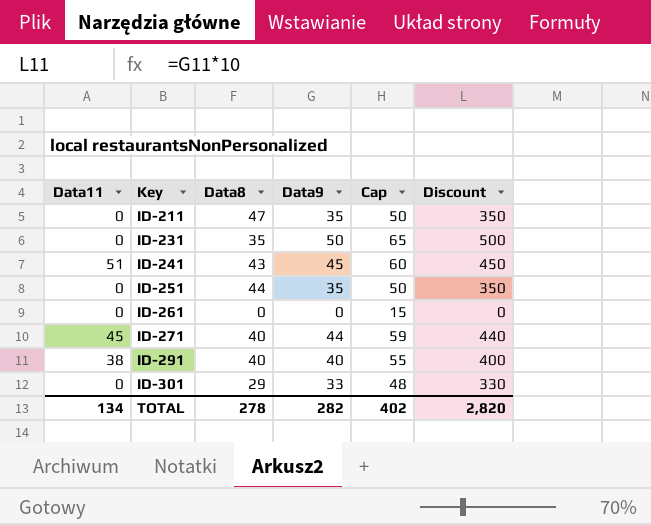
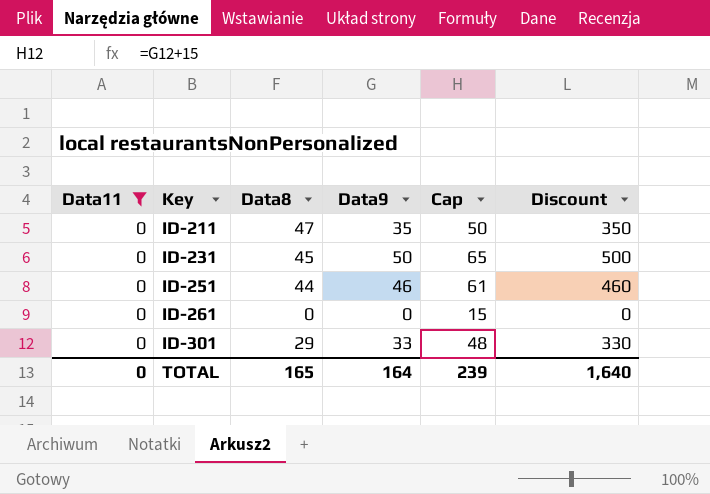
filter: none -> Data11 = 0
ID-231 | Data8: 35 -> 45
ID-251 | Data9: 35 -> 46
ID-251 | Cap: 50 -> 61
ID-251 | Discount: 350 -> 460
TOTAL | Data11: 134 -> 0
TOTAL | Data8: 278 -> 165
TOTAL | Data9: 282 -> 164
TOTAL | Cap: 402 -> 239
TOTAL | Discount: 2,820 -> 1,640

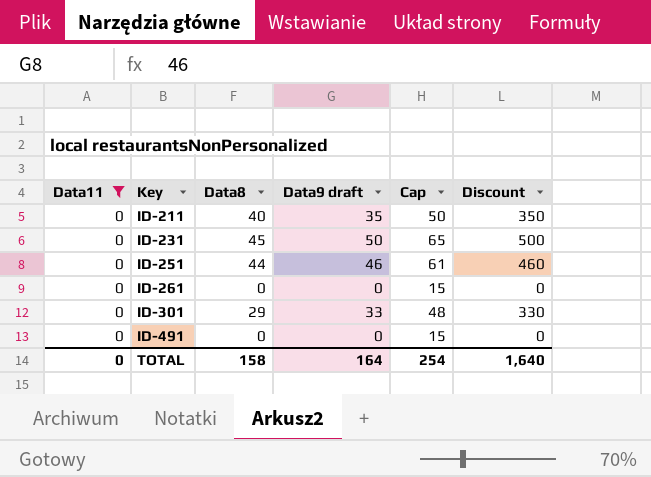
column name: Data9 -> Data9 draft
ID-211 | Data8: 47 -> 40
row ID-491: none -> 0 | 0 | 0 | 15 | 0
TOTAL | Data8: 165 -> 158
TOTAL | Cap: 239 -> 254

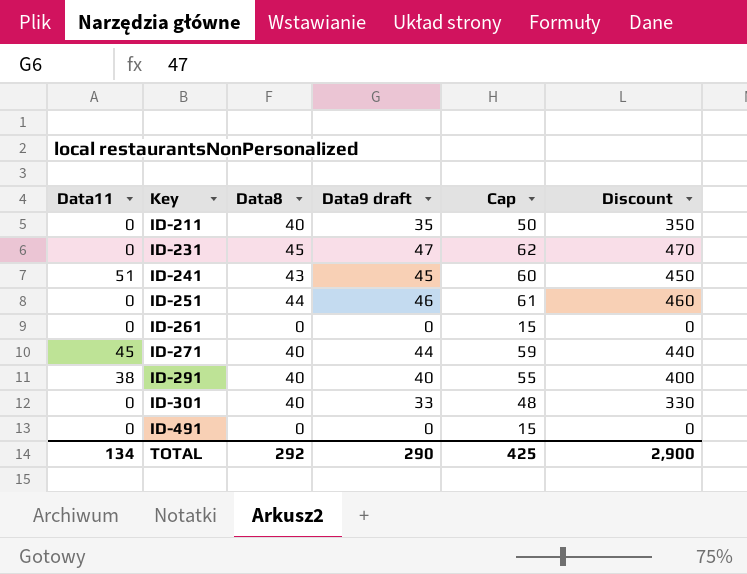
filter: Data11 = 0 -> none
ID-231 | Data9 draft: 50 -> 47
ID-231 | Cap: 65 -> 62
ID-231 | Discount: 500 -> 470
ID-301 | Data8: 29 -> 40
TOTAL | Data11: 0 -> 134
TOTAL | Data8: 158 -> 292
TOTAL | Data9 draft: 164 -> 290
TOTAL | Cap: 254 -> 425
TOTAL | Discount: 1,640 -> 2,900

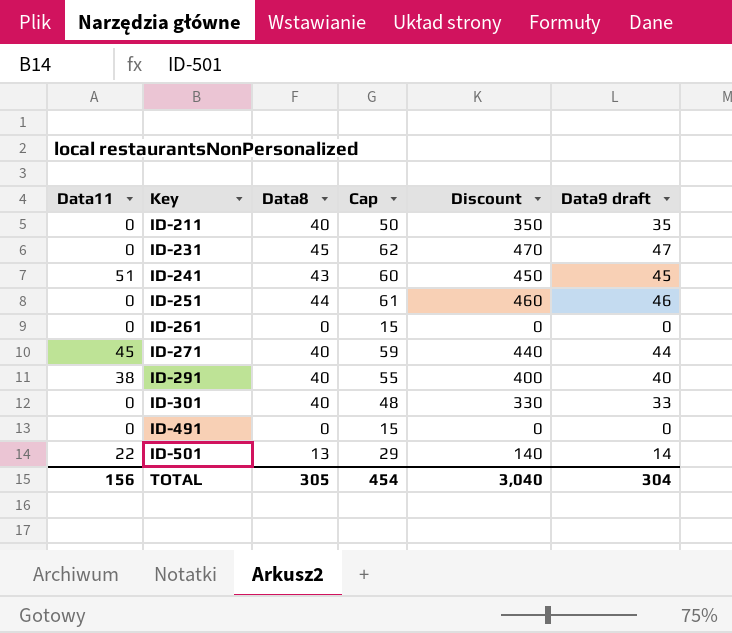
column Data9 draft | position: 4 -> 6
row ID-501: none -> 22 | 13 | 29 | 140 | 14
TOTAL | Data11: 134 -> 156
TOTAL | Data8: 292 -> 305
TOTAL | Cap: 425 -> 454
TOTAL | Discount: 2,900 -> 3,040
TOTAL | Data9 draft: 290 -> 304

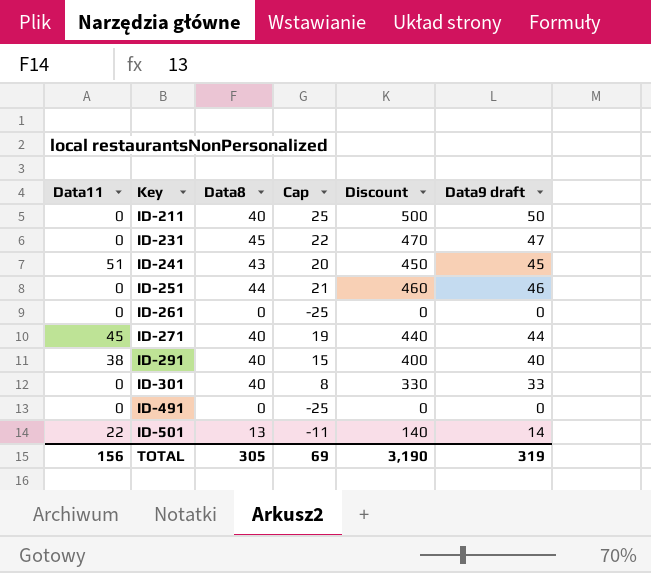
column Cap | formula: [Data9 draft] + 15 -> [Data9 draft] - 25
ID-211 | Discount: 350 -> 500
ID-211 | Data9 draft: 35 -> 50
TOTAL | Cap: 454 -> 69
TOTAL | Discount: 3,040 -> 3,190
TOTAL | Data9 draft: 304 -> 319

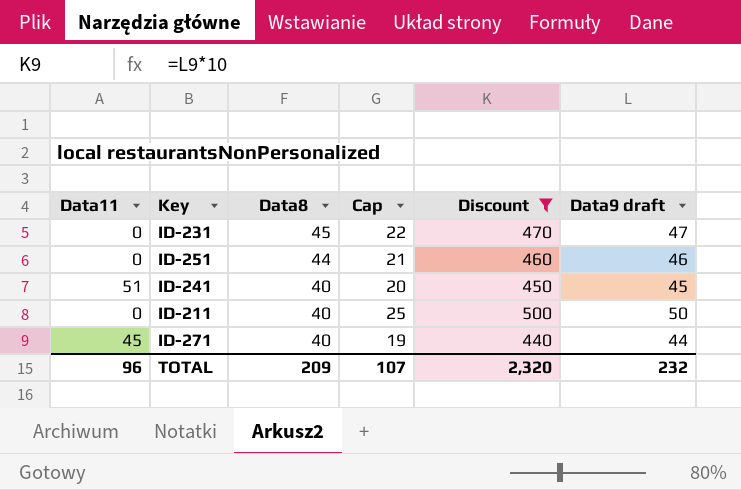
filter: none -> Discount >= 440
row order: Key ascending -> Data8 descending
ID-241 | Data8: 43 -> 40
TOTAL | Data11: 156 -> 96
TOTAL | Data8: 305 -> 209
TOTAL | Cap: 69 -> 107
TOTAL | Discount: 3,190 -> 2,320
TOTAL | Data9 draft: 319 -> 232

